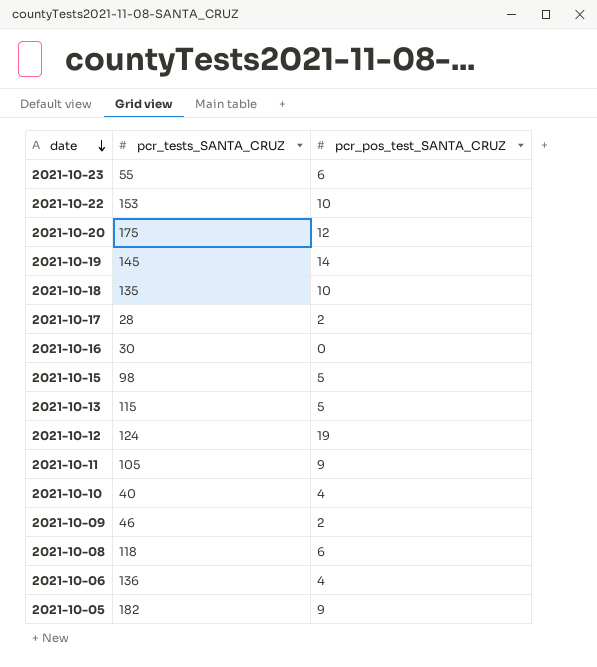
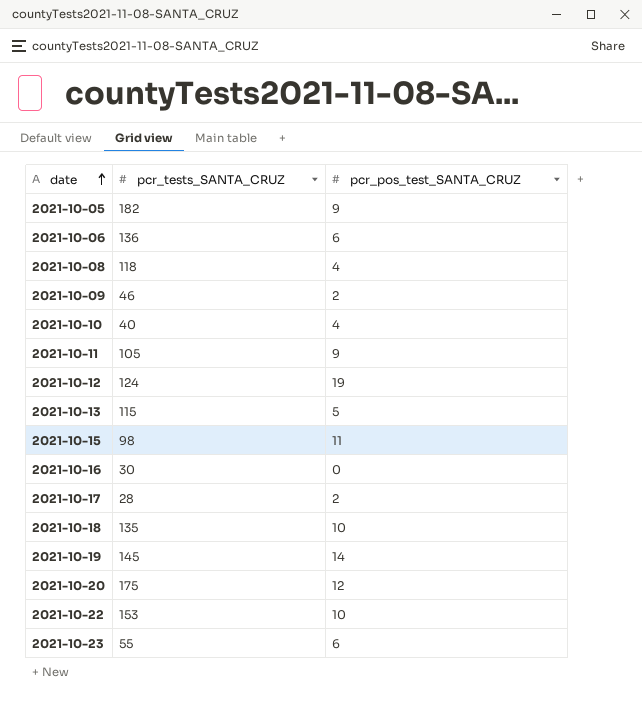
row order: date descending -> date ascending
2021-10-06 | pcr_pos_test_SANTA_CRUZ: 4 -> 6
2021-10-08 | pcr_pos_test_SANTA_CRUZ: 6 -> 4
2021-10-15 | pcr_pos_test_SANTA_CRUZ: 5 -> 11

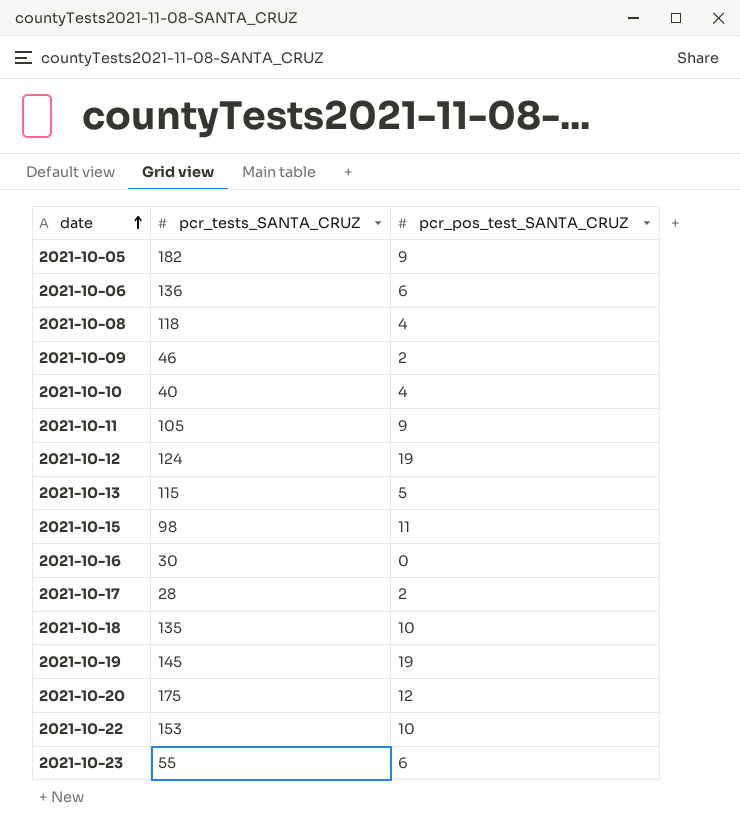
2021-10-19 | pcr_pos_test_SANTA_CRUZ: 14 -> 19

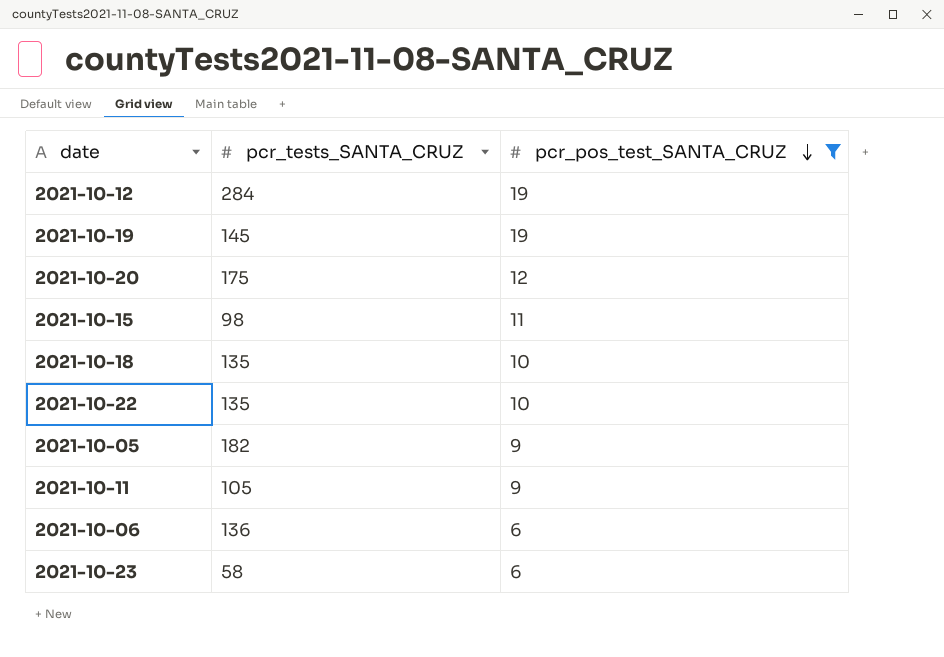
filter: none -> pcr_pos_test_SANTA_CRUZ >= 6
row order: date ascending -> pcr_pos_test_SANTA_CRUZ descending
2021-10-12 | pcr_tests_SANTA_CRUZ: 124 -> 284
2021-10-22 | pcr_tests_SANTA_CRUZ: 153 -> 135
2021-10-23 | pcr_tests_SANTA_CRUZ: 55 -> 58

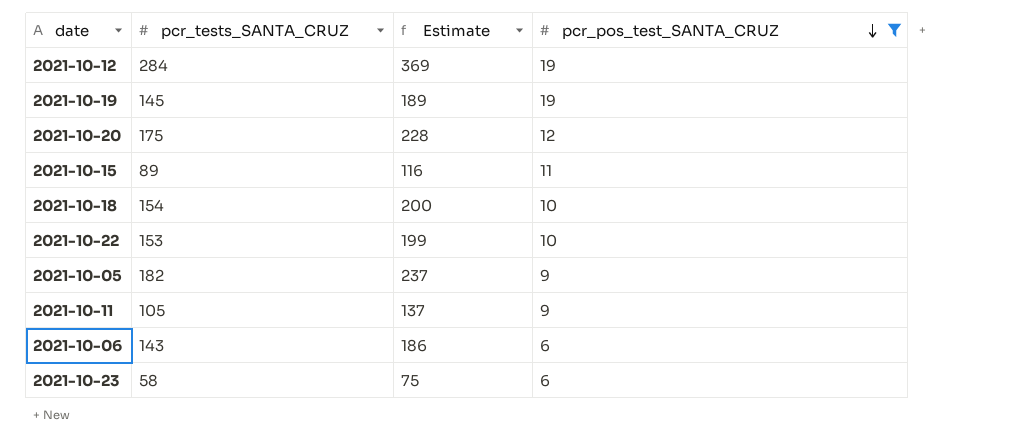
column Estimate | formula: none -> [pcr_tests_SANTA_CRUZ] * 1.3
2021-10-15 | pcr_tests_SANTA_CRUZ: 98 -> 89
2021-10-18 | pcr_tests_SANTA_CRUZ: 135 -> 154
2021-10-22 | pcr_tests_SANTA_CRUZ: 135 -> 153
2021-10-06 | pcr_tests_SANTA_CRUZ: 136 -> 143

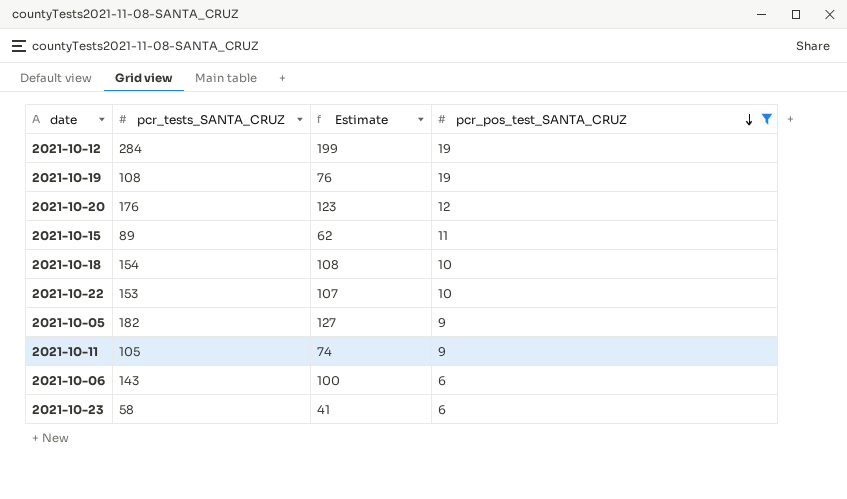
column Estimate | formula: [pcr_tests_SANTA_CRUZ] * 1.3 -> [pcr_tests_SANTA_CRUZ] * 0.7
2021-10-19 | pcr_tests_SANTA_CRUZ: 145 -> 108
2021-10-20 | pcr_tests_SANTA_CRUZ: 175 -> 176

